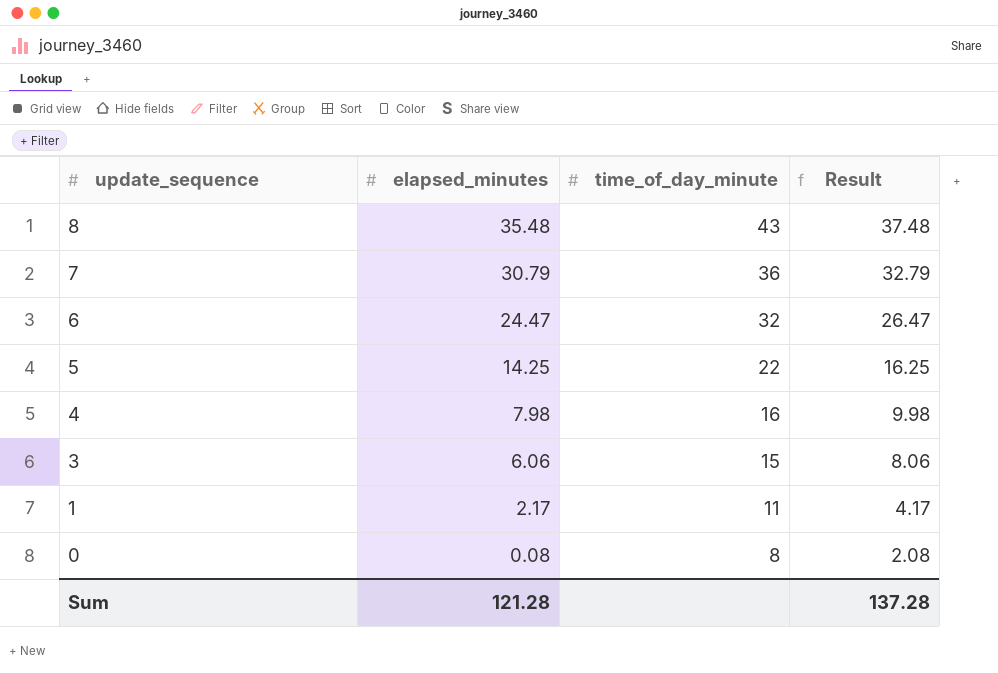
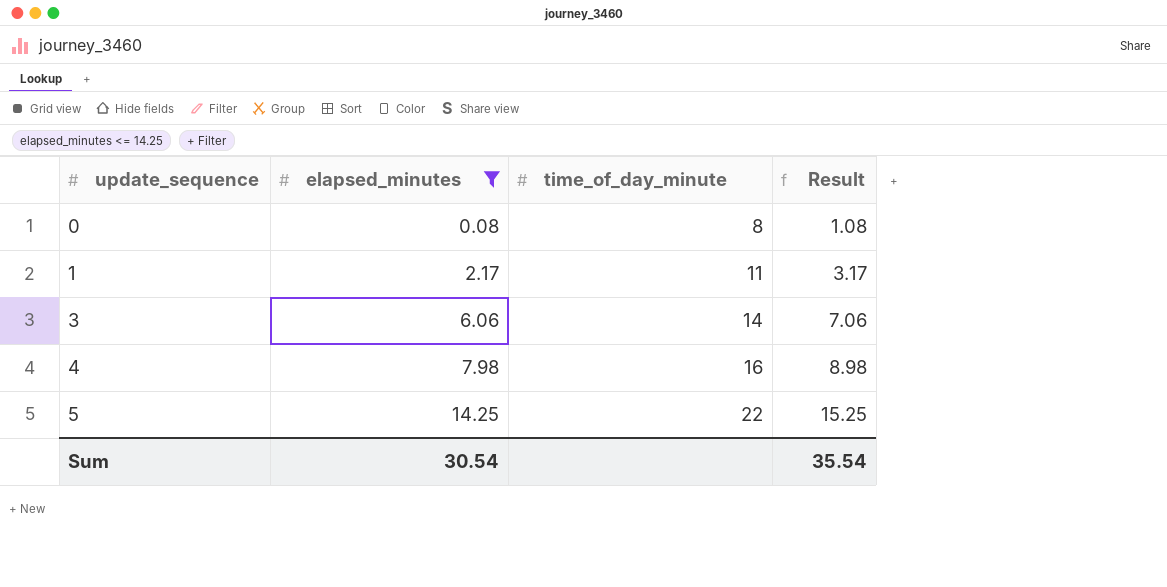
filter: none -> elapsed_minutes <= 14.25
row order: update_sequence descending -> update_sequence ascending
column Result | formula: [elapsed_minutes] + 2 -> [elapsed_minutes] + 1
3 | time_of_day_minute: 15 -> 14
Sum | elapsed_minutes: 121.28 -> 30.54
Sum | Result: 137.28 -> 35.54

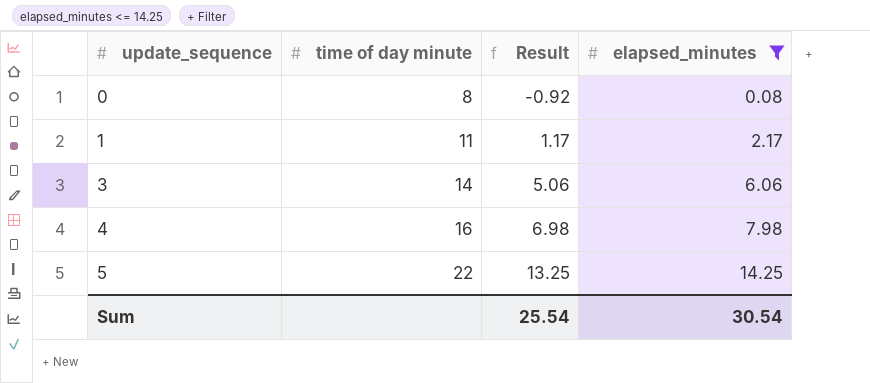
column name: time_of_day_minute -> time of day minute
column Result | formula: [elapsed_minutes] + 1 -> [elapsed_minutes] - 1
column elapsed_minutes | position: 2 -> 4
Sum | Result: 35.54 -> 25.54

